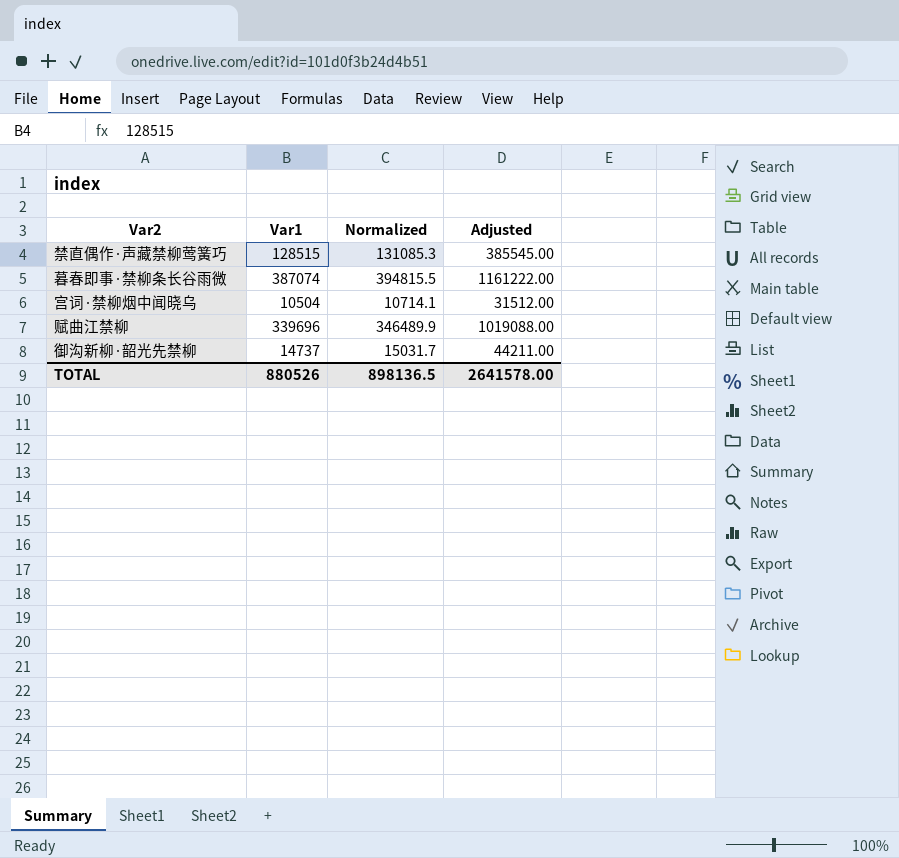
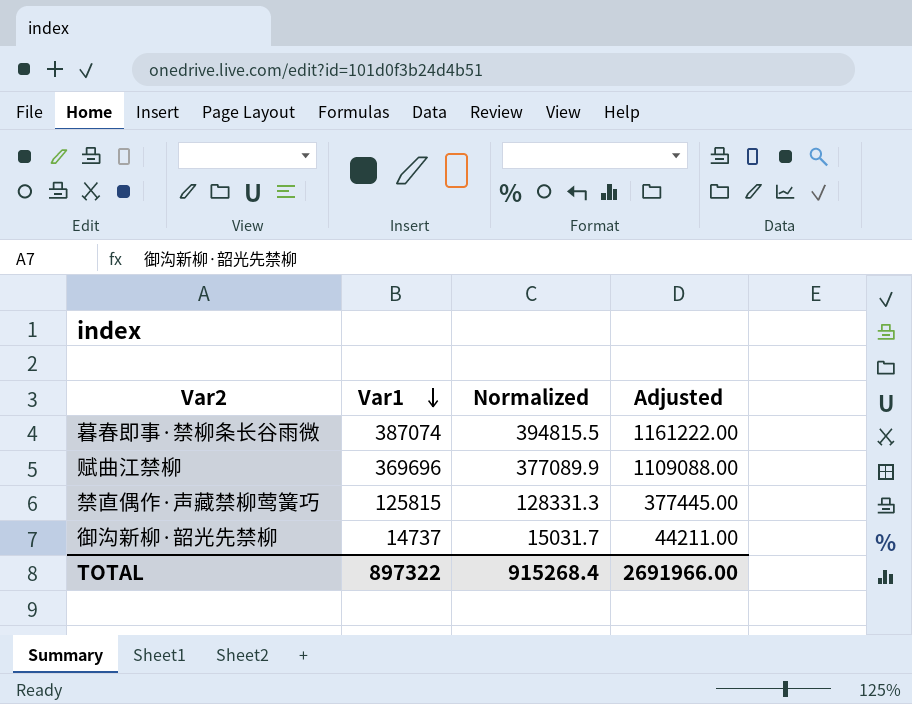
row order: none -> Var1 descending
row 宫词·禁柳烟中闻晓乌: 10504 | 10714.1 | 31512.00 -> none
赋曲江禁柳 | Var1: 339696 -> 369696
赋曲江禁柳 | Normalized: 346489.9 -> 377089.9
赋曲江禁柳 | Adjusted: 1019088.00 -> 1109088.00
禁直偶作·声藏禁柳莺簧巧 | Var1: 128515 -> 125815
禁直偶作·声藏禁柳莺簧巧 | Normalized: 131085.3 -> 128331.3
禁直偶作·声藏禁柳莺簧巧 | Adjusted: 385545.00 -> 377445.00
TOTAL | Var1: 880526 -> 897322
TOTAL | Normalized: 898136.5 -> 915268.4
TOTAL | Adjusted: 2641578.00 -> 2691966.00

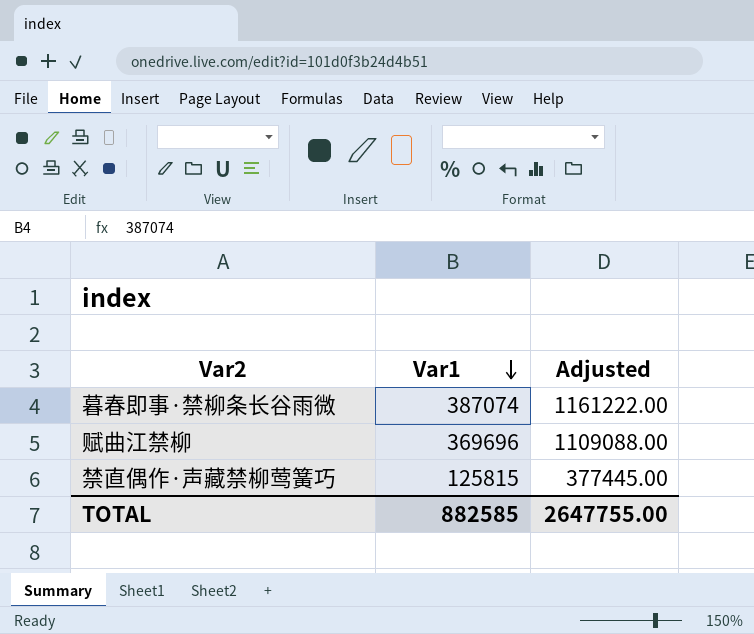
column Normalized | formula: [Var1] * 1.02 -> none
row 御沟新柳·韶光先禁柳: 14737 | 15031.7 | 44211.00 -> none
TOTAL | Var1: 897322 -> 882585
TOTAL | Adjusted: 2691966.00 -> 2647755.00

